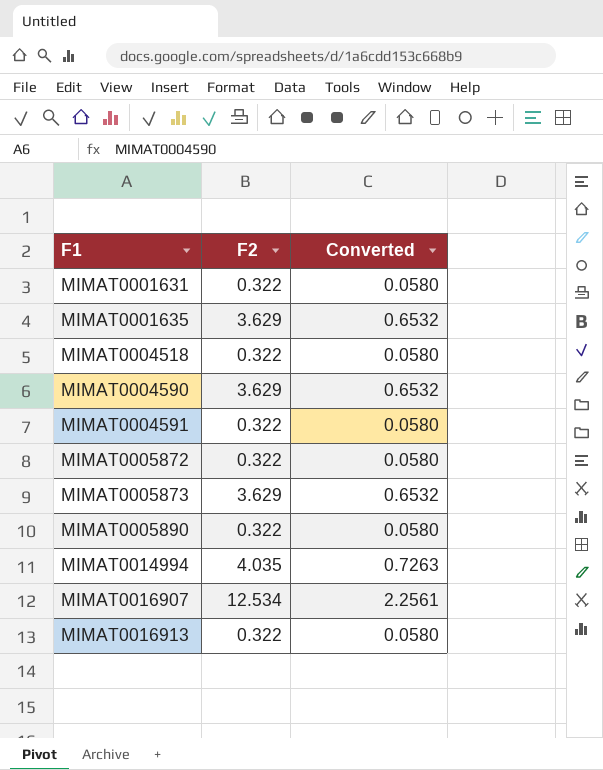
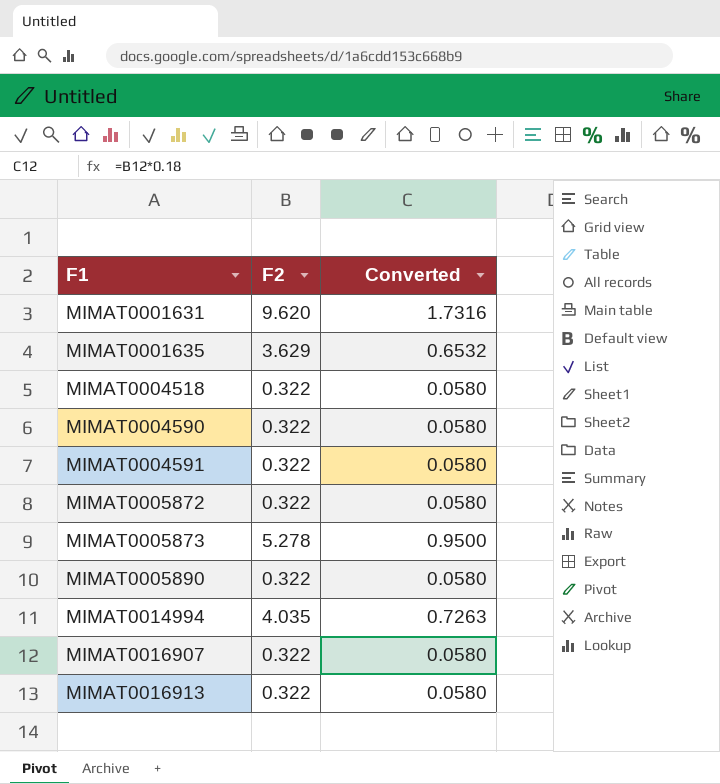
MIMAT0001631 | F2: 0.322 -> 9.620
MIMAT0001631 | Converted: 0.0580 -> 1.7316
MIMAT0004590 | F2: 3.629 -> 0.322
MIMAT0004590 | Converted: 0.6532 -> 0.0580
MIMAT0005873 | F2: 3.629 -> 5.278
MIMAT0005873 | Converted: 0.6532 -> 0.9500
MIMAT0016907 | F2: 12.534 -> 0.322
MIMAT0016907 | Converted: 2.2561 -> 0.0580

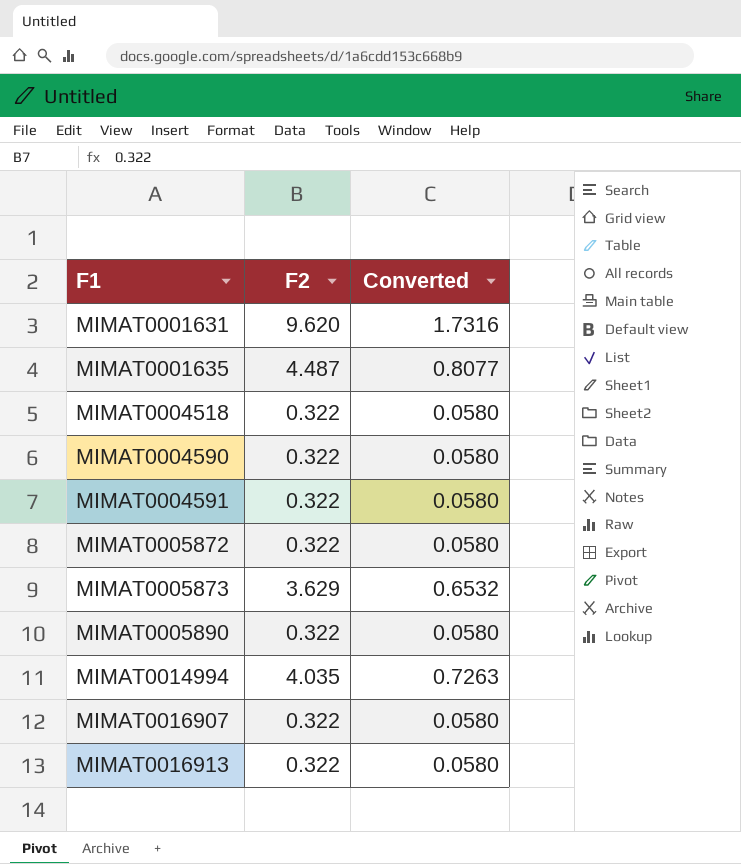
MIMAT0001635 | F2: 3.629 -> 4.487
MIMAT0001635 | Converted: 0.6532 -> 0.8077
MIMAT0005873 | F2: 5.278 -> 3.629
MIMAT0005873 | Converted: 0.9500 -> 0.6532

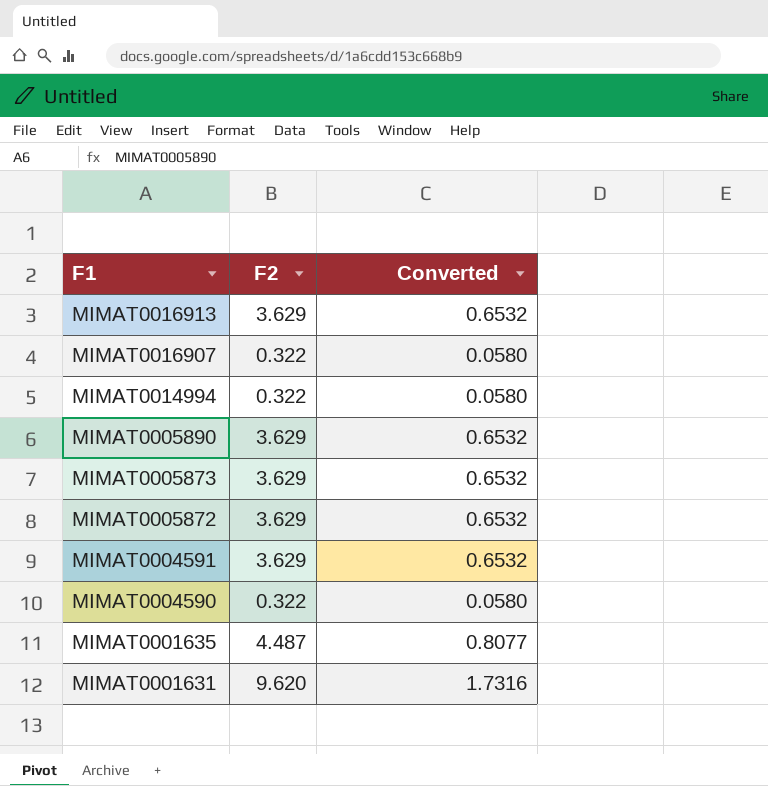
row order: F1 ascending -> F1 descending
row MIMAT0004518: 0.322 | 0.0580 -> none
MIMAT0016913 | F2: 0.322 -> 3.629
MIMAT0016913 | Converted: 0.0580 -> 0.6532
MIMAT0014994 | F2: 4.035 -> 0.322
MIMAT0014994 | Converted: 0.7263 -> 0.0580
MIMAT0005890 | F2: 0.322 -> 3.629
MIMAT0005890 | Converted: 0.0580 -> 0.6532
MIMAT0005872 | F2: 0.322 -> 3.629
MIMAT0005872 | Converted: 0.0580 -> 0.6532
MIMAT0004591 | F2: 0.322 -> 3.629
MIMAT0004591 | Converted: 0.0580 -> 0.6532

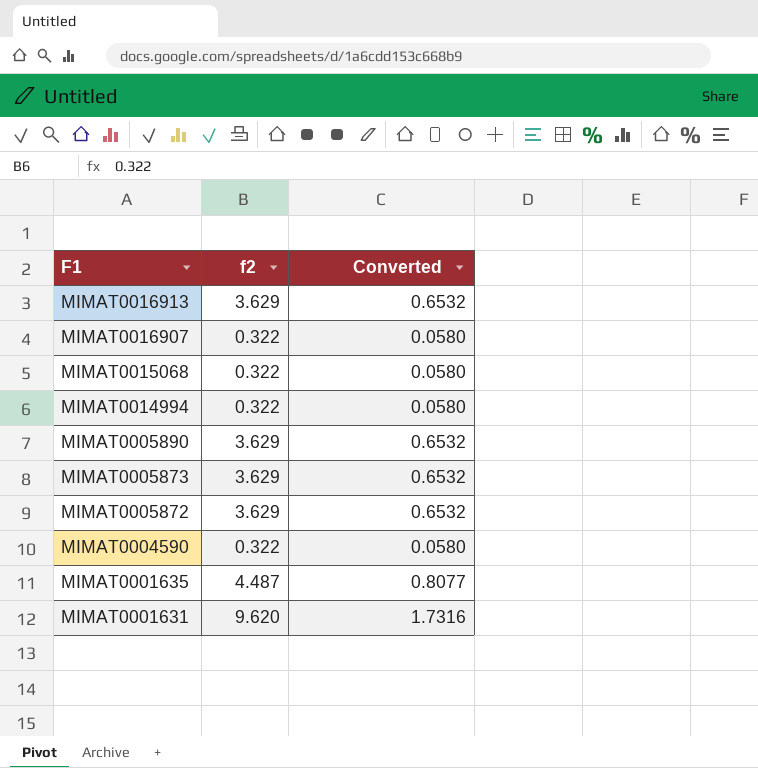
column name: F2 -> f2
row MIMAT0004591: 3.629 | 0.6532 -> none
row MIMAT0015068: none -> 0.322 | 0.0580

